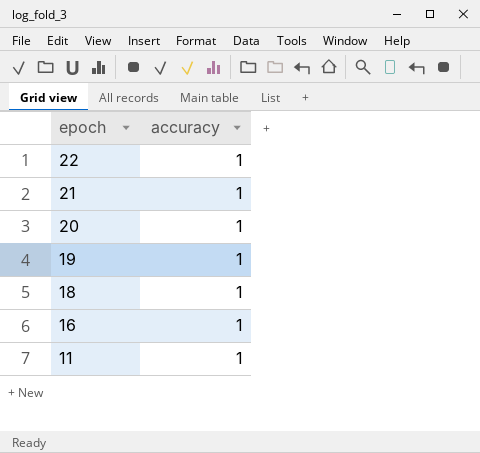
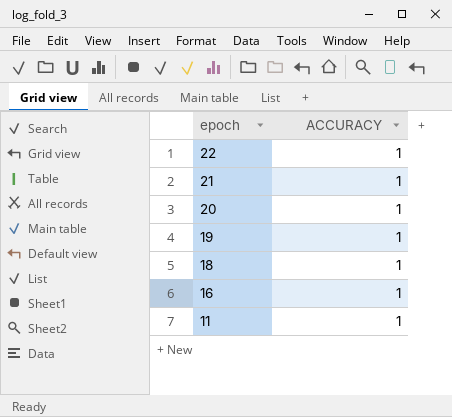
column name: accuracy -> ACCURACY

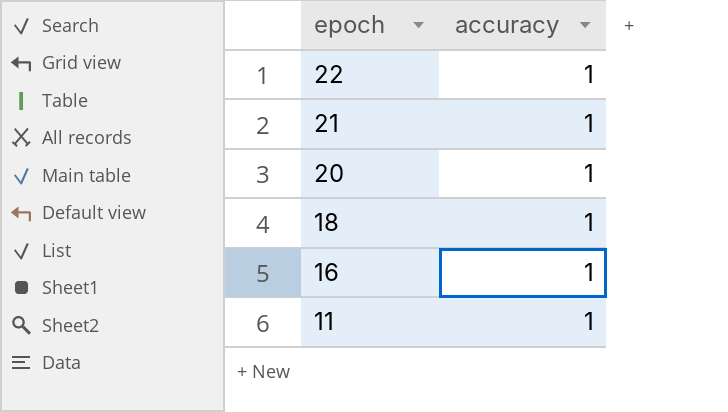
column name: ACCURACY -> accuracy
row 19: 1 -> none

